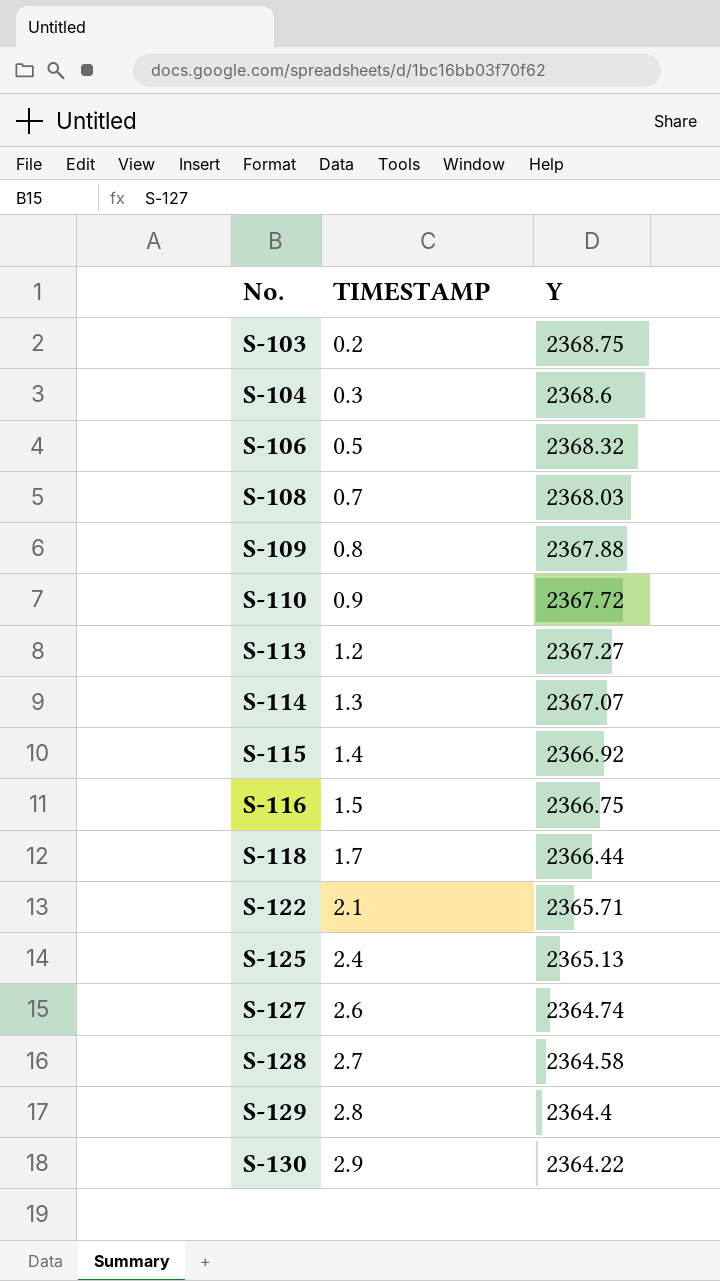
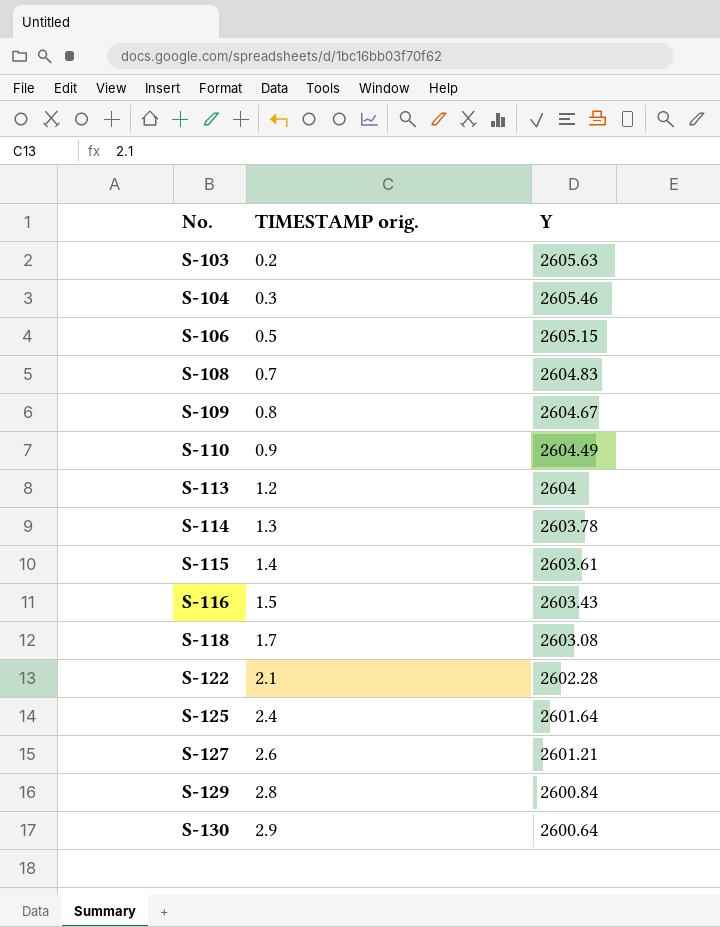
column name: TIMESTAMP -> TIMESTAMP orig.
row S-128: 2.7 | 2364.58 -> none
S-103 | Y: 2368.75 -> 2605.63
S-104 | Y: 2368.6 -> 2605.46
S-106 | Y: 2368.32 -> 2605.15
S-108 | Y: 2368.03 -> 2604.83
S-109 | Y: 2367.88 -> 2604.67
S-110 | Y: 2367.72 -> 2604.49
S-113 | Y: 2367.27 -> 2604
S-114 | Y: 2367.07 -> 2603.78
S-115 | Y: 2366.92 -> 2603.61
S-116 | Y: 2366.75 -> 2603.43
S-118 | Y: 2366.44 -> 2603.08
S-122 | Y: 2365.71 -> 2602.28
S-125 | Y: 2365.13 -> 2601.64
S-127 | Y: 2364.74 -> 2601.21
S-129 | Y: 2364.4 -> 2600.84
S-130 | Y: 2364.22 -> 2600.64

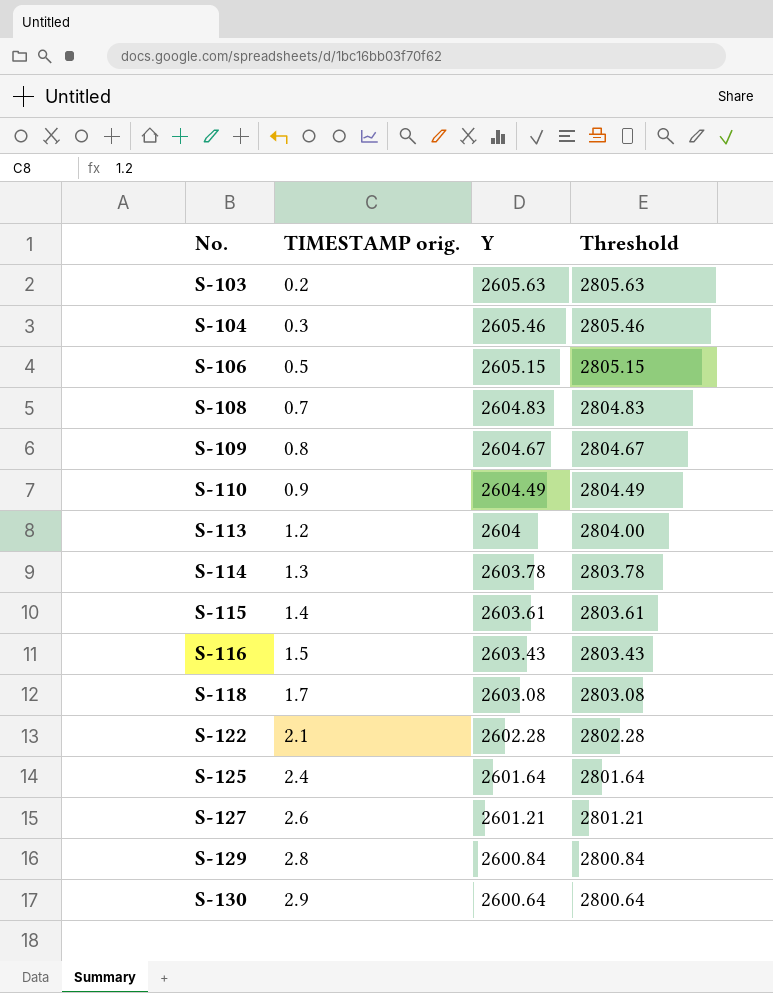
column Threshold | formula: none -> [Y] + 200

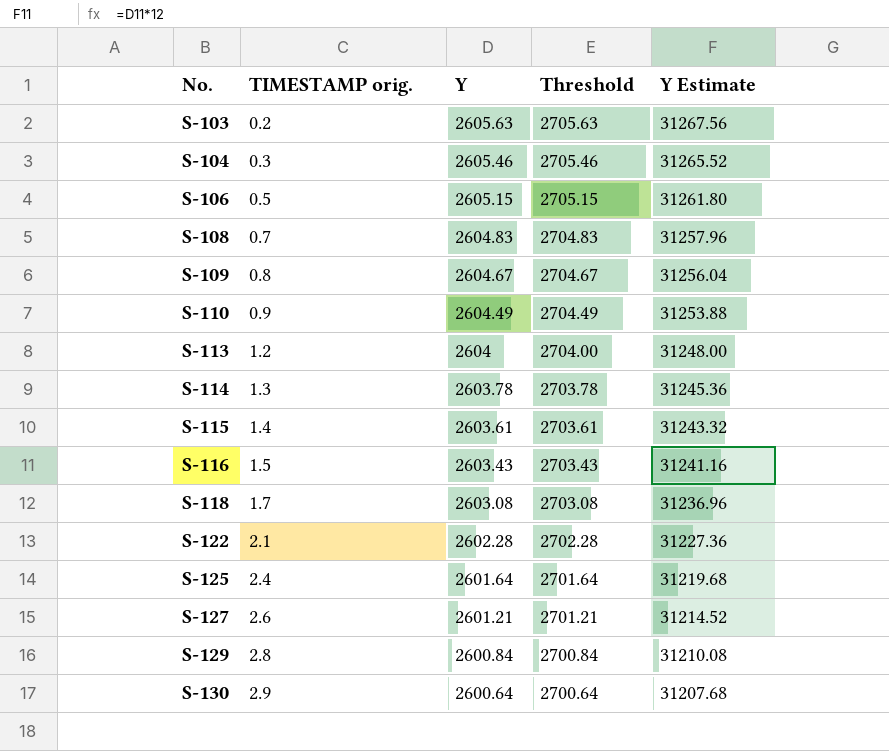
column Threshold | formula: [Y] + 200 -> [Y] + 100
column Y Estimate | formula: none -> [Y] * 12

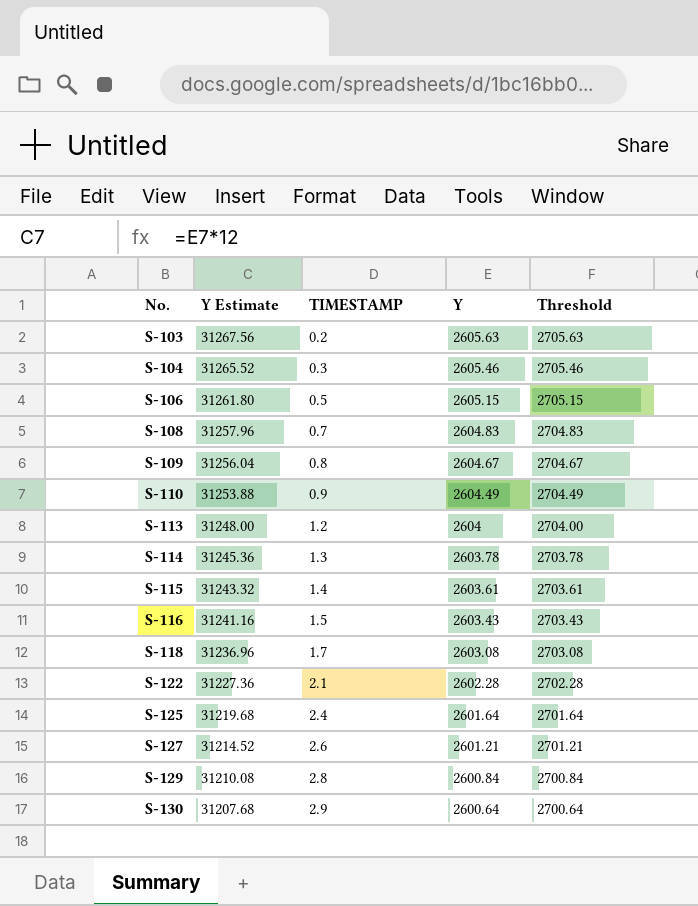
column Y Estimate | position: 5 -> 2
column name: TIMESTAMP orig. -> TIMESTAMP

